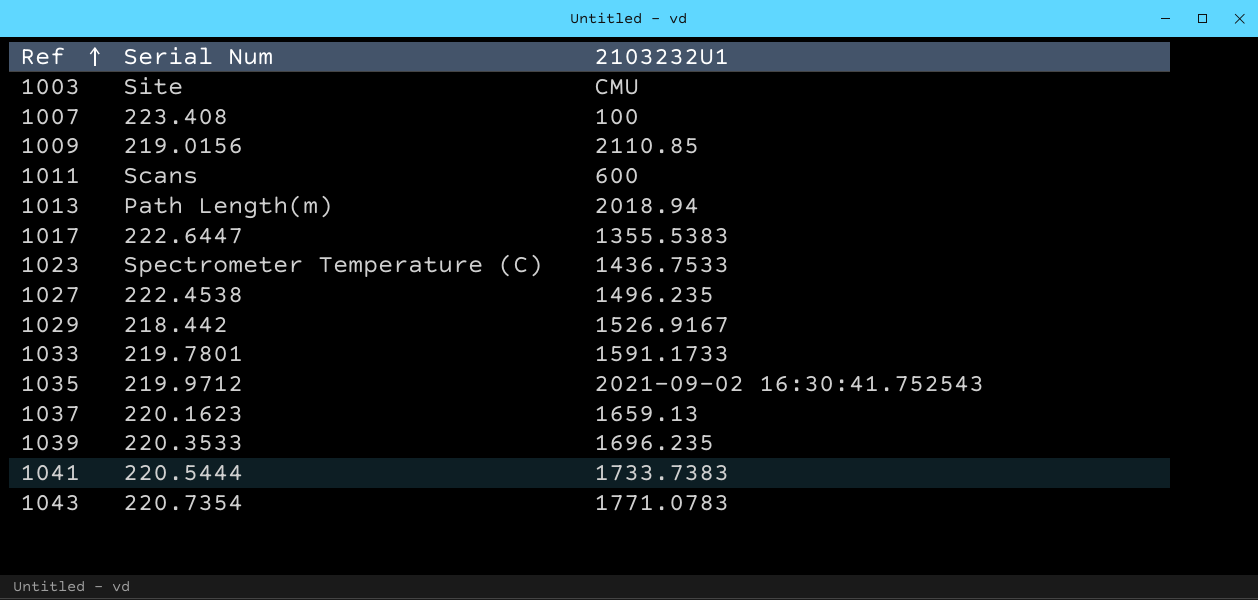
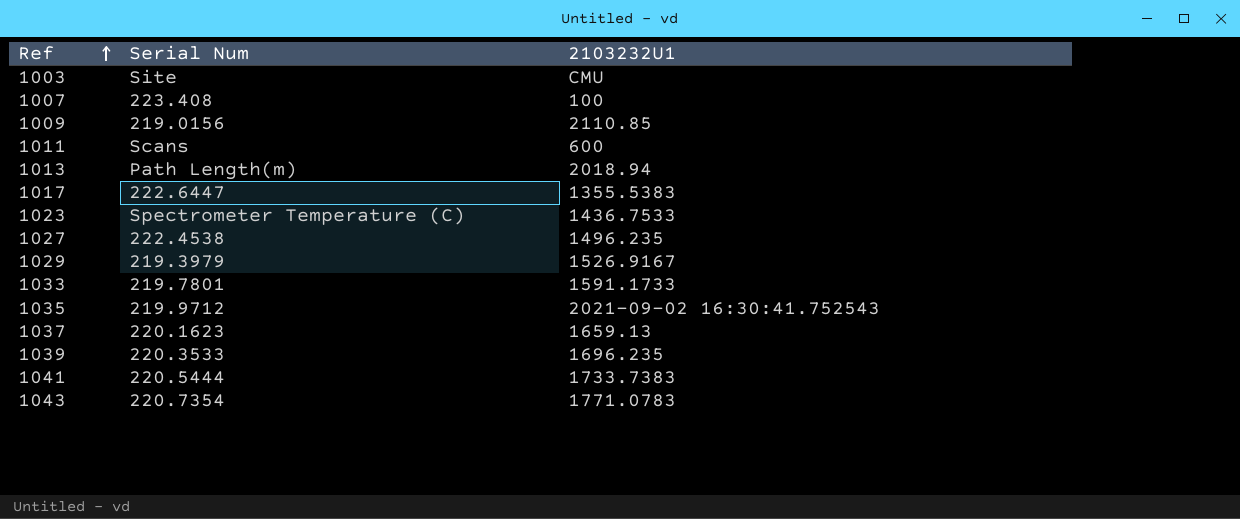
1029 | Serial Num: 218.442 -> 219.3979

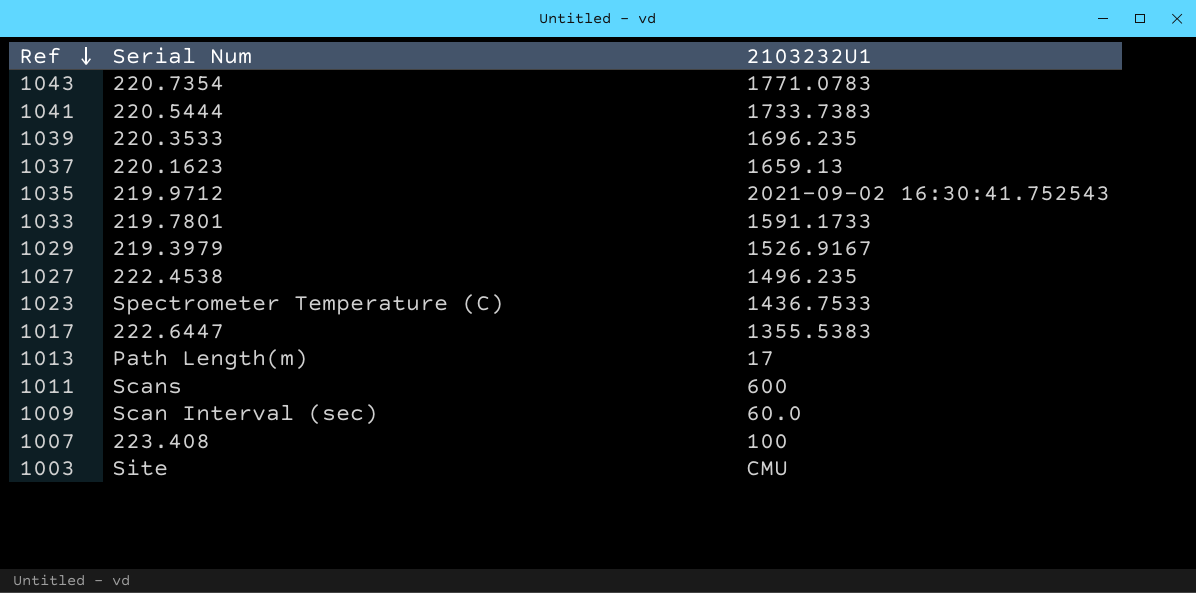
row order: Ref ascending -> Ref descending
1013 | 2103232U1: 2018.94 -> 17
1009 | Serial Num: 219.0156 -> Scan Interval (sec)
1009 | 2103232U1: 2110.85 -> 60.0

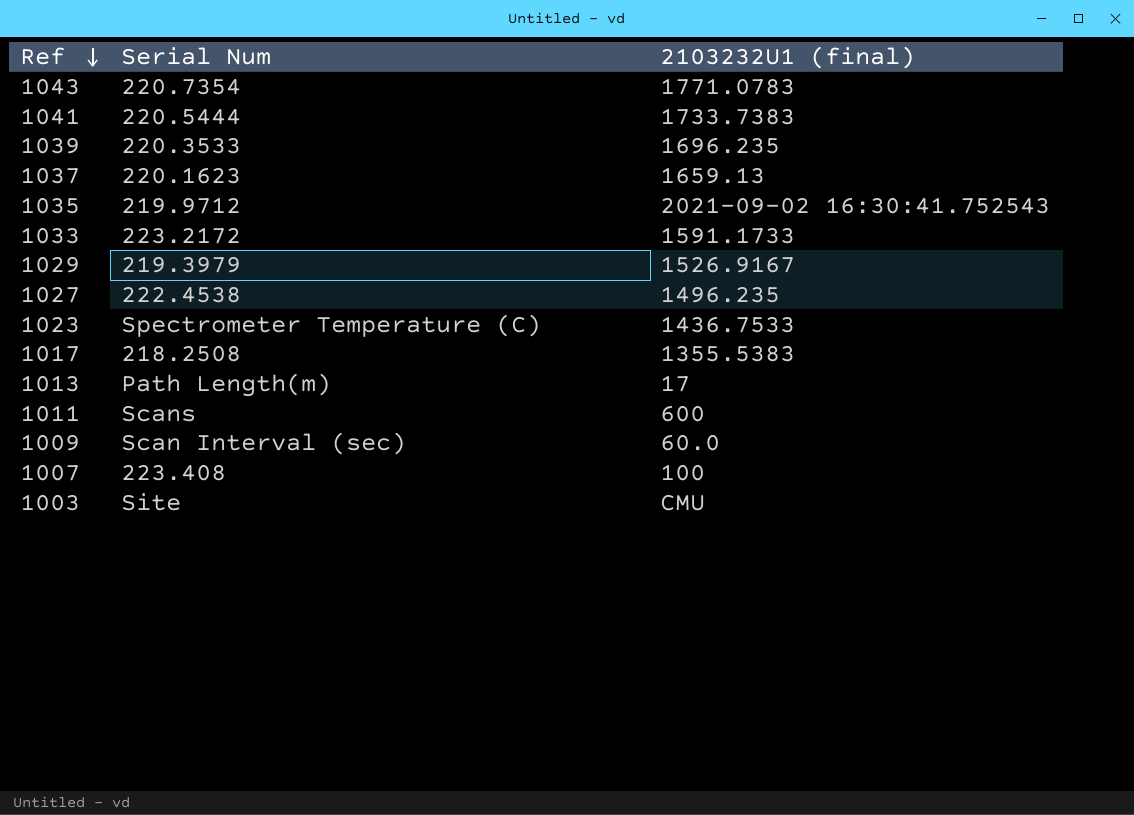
column name: 2103232U1 -> 2103232U1 (final)
1033 | Serial Num: 219.7801 -> 223.2172
1017 | Serial Num: 222.6447 -> 218.2508

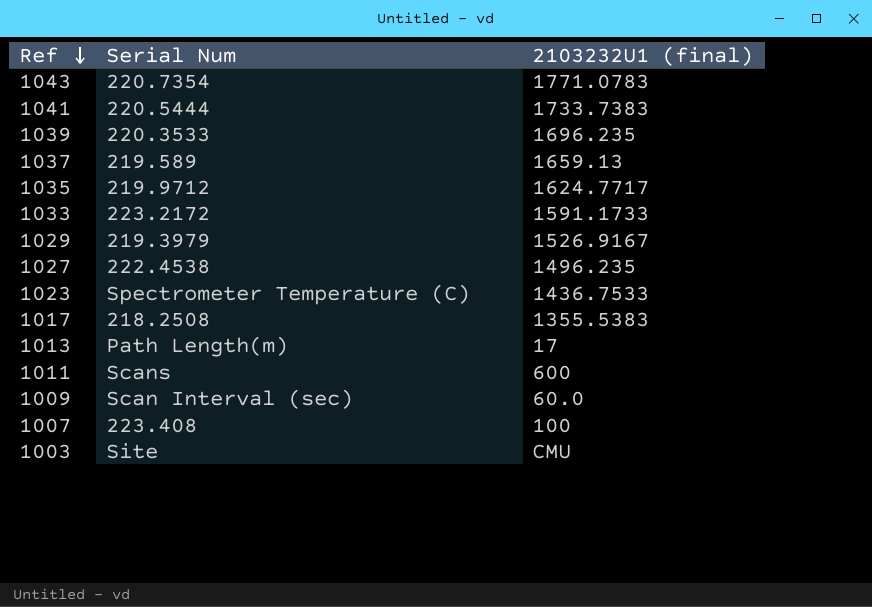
1037 | Serial Num: 220.1623 -> 219.589
1035 | 2103232U1 (final): 2021-09-02 16:30:41.752543 -> 1624.7717

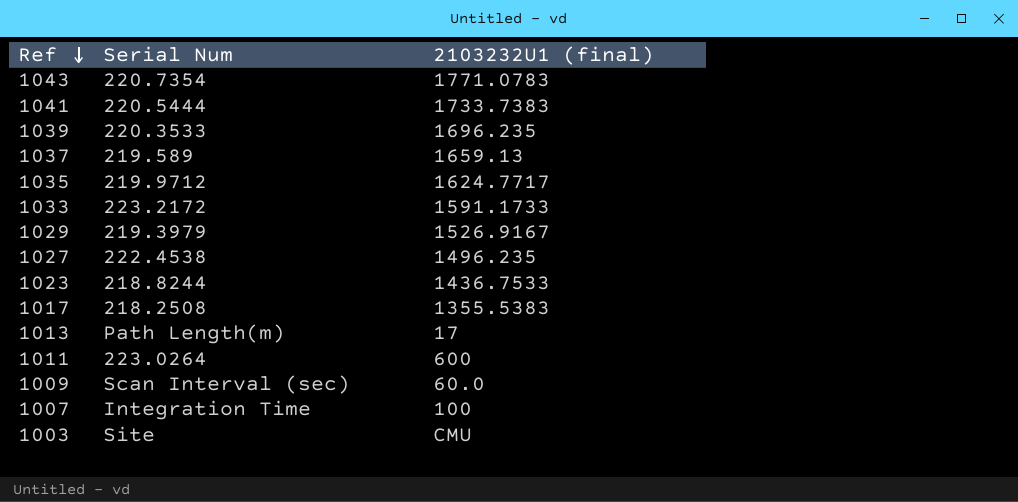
1023 | Serial Num: Spectrometer Temperature (C) -> 218.8244
1011 | Serial Num: Scans -> 223.0264
1007 | Serial Num: 223.408 -> Integration Time

